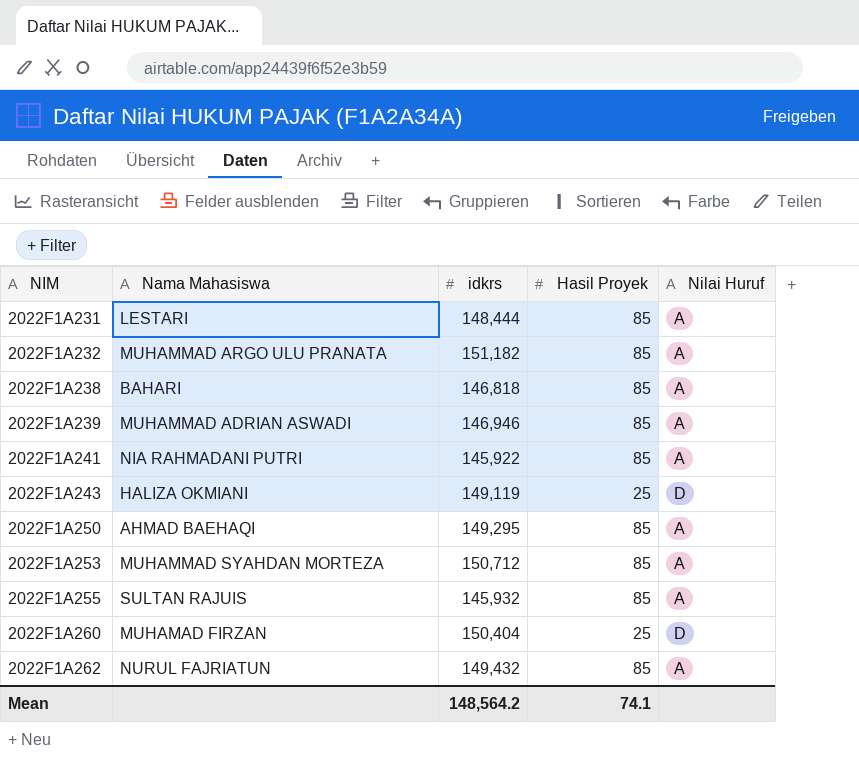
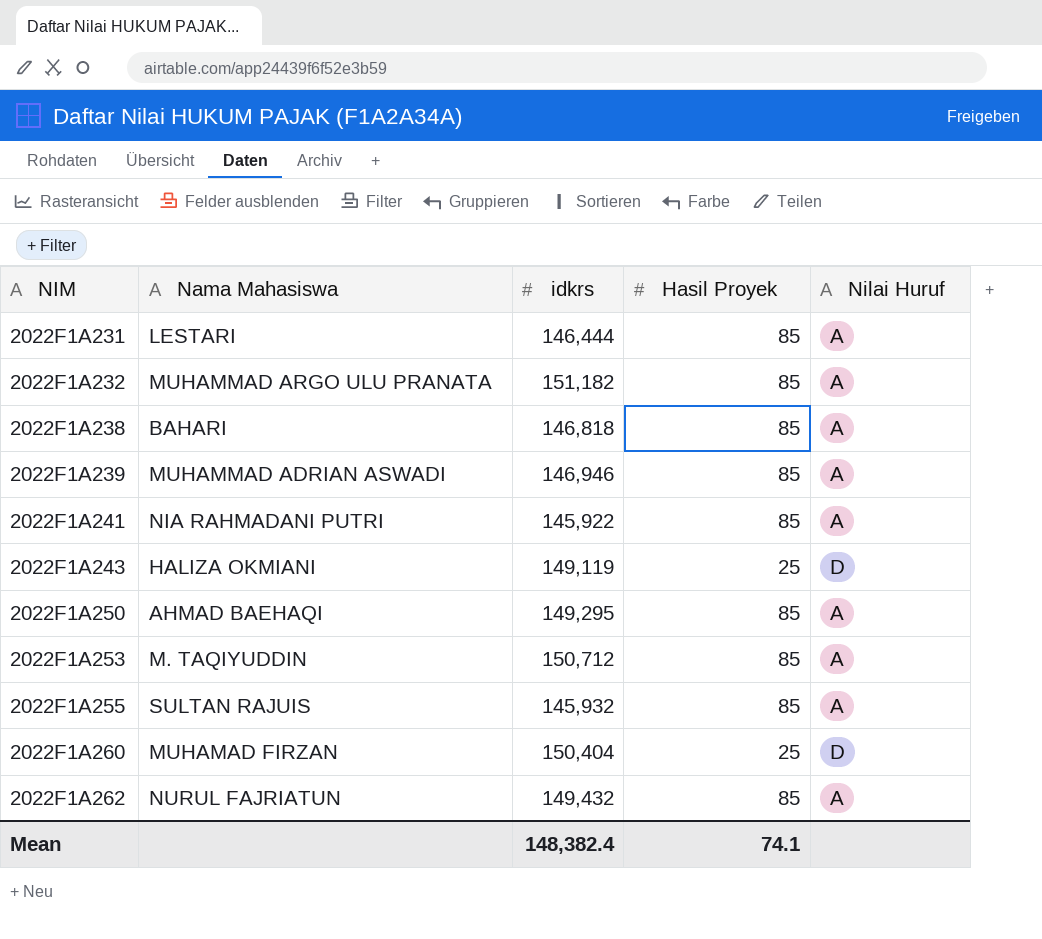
2022F1A231 | idkrs: 148,444 -> 146,444
2022F1A253 | Nama Mahasiswa: MUHAMMAD SYAHDAN MORTEZA -> M. TAQIYUDDIN
Mean | idkrs: 148,564.2 -> 148,382.4

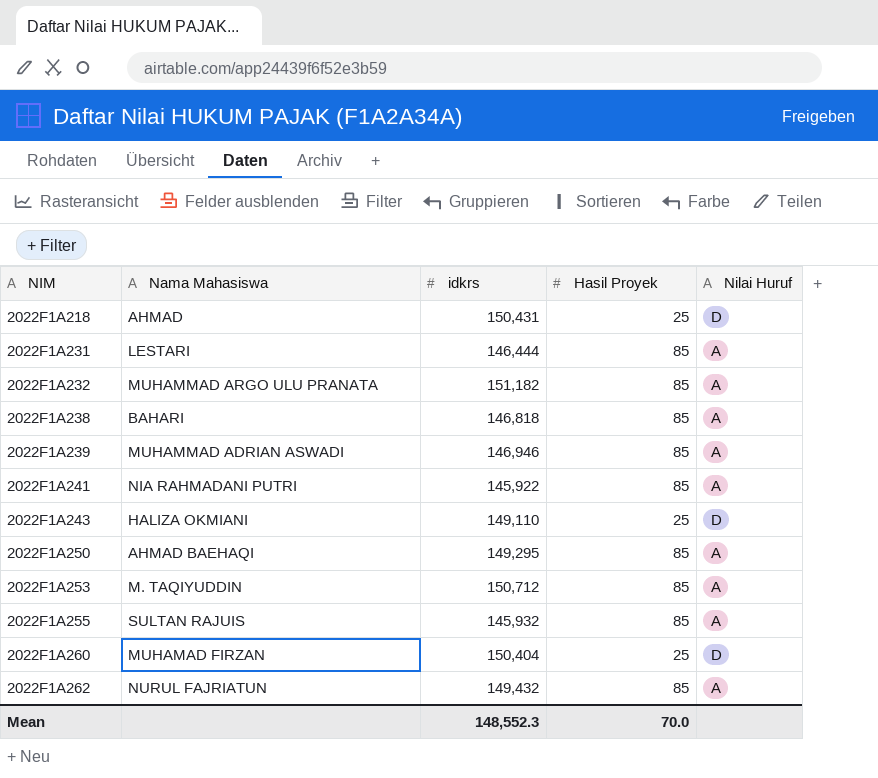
row 2022F1A218: none -> AHMAD | 150,431 | 25 | D
2022F1A243 | idkrs: 149,119 -> 149,110
Mean | idkrs: 148,382.4 -> 148,552.3
Mean | Hasil Proyek: 74.1 -> 70.0

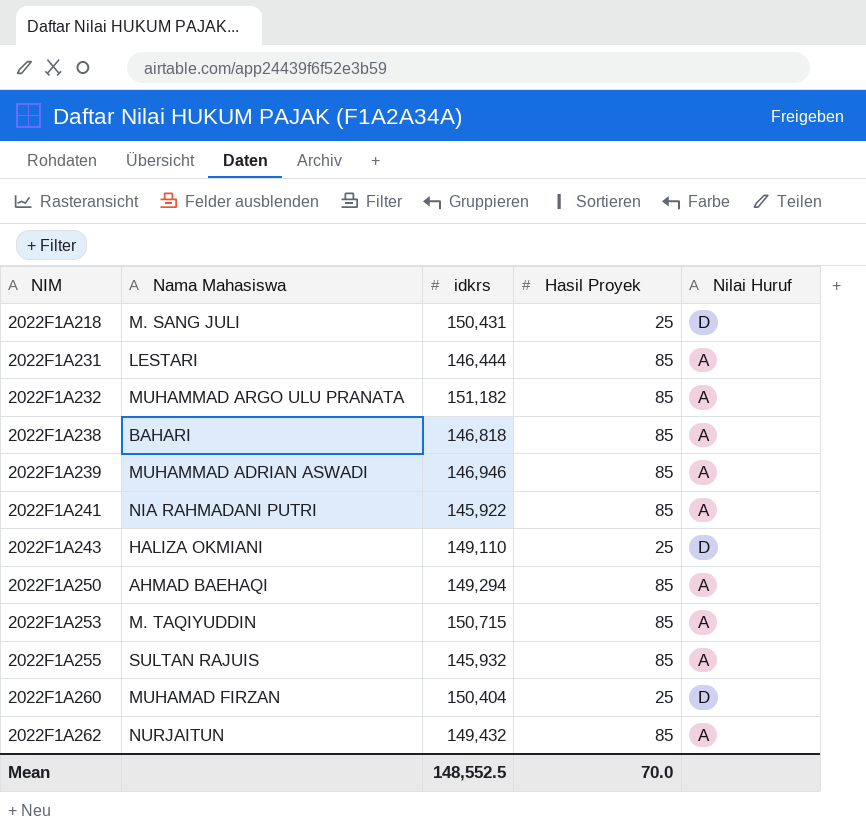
2022F1A218 | Nama Mahasiswa: AHMAD -> M. SANG JULI
2022F1A250 | idkrs: 149,295 -> 149,294
2022F1A253 | idkrs: 150,712 -> 150,715
2022F1A262 | Nama Mahasiswa: NURUL FAJRIATUN -> NURJAITUN
Mean | idkrs: 148,552.3 -> 148,552.5

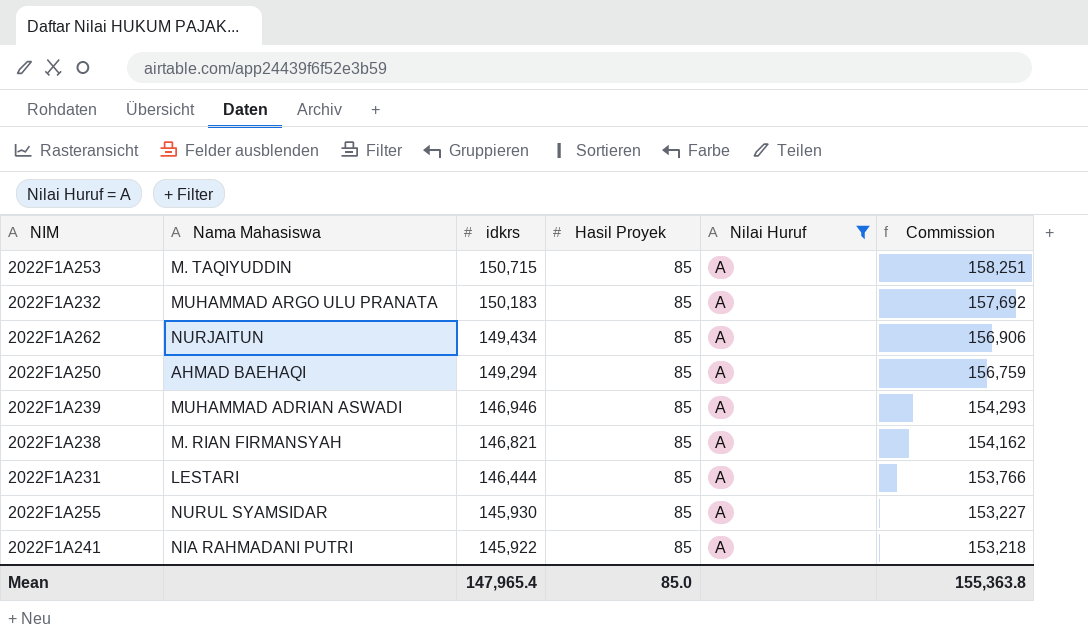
filter: none -> Nilai Huruf = A
row order: NIM ascending -> idkrs descending
column Commission | formula: none -> [idkrs] * 1.05
2022F1A232 | idkrs: 151,182 -> 150,183
2022F1A262 | idkrs: 149,432 -> 149,434
2022F1A238 | Nama Mahasiswa: BAHARI -> M. RIAN FIRMANSYAH
2022F1A238 | idkrs: 146,818 -> 146,821
2022F1A255 | Nama Mahasiswa: SULTAN RAJUIS -> NURUL SYAMSIDAR
2022F1A255 | idkrs: 145,932 -> 145,930
Mean | idkrs: 148,552.5 -> 147,965.4
Mean | Hasil Proyek: 70.0 -> 85.0

